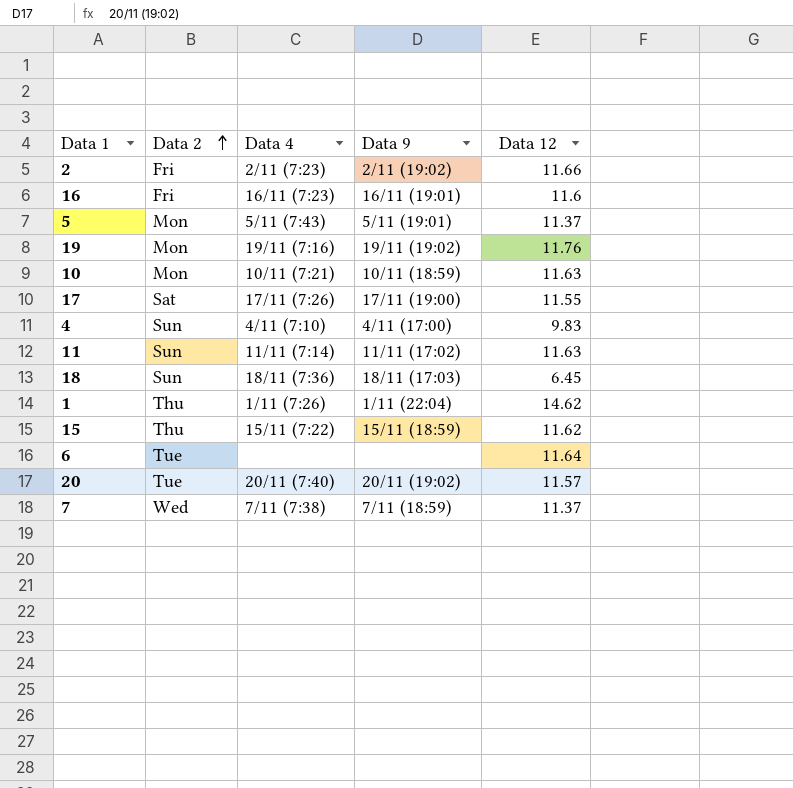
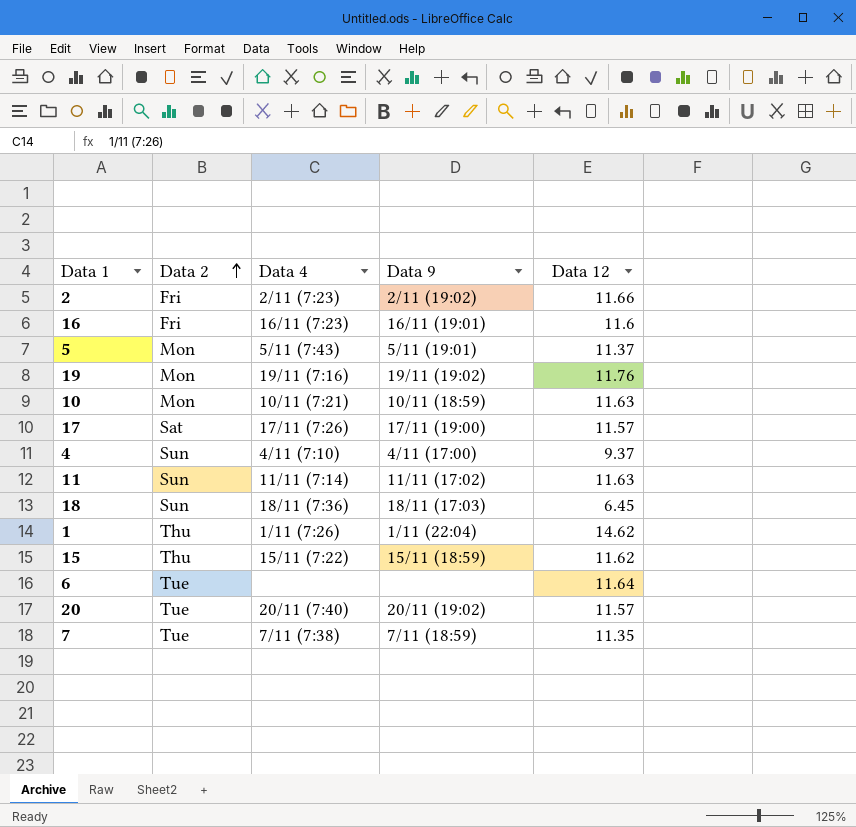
17 | Data 12: 11.55 -> 11.57
4 | Data 12: 9.83 -> 9.37
7 | Data 2: Wed -> Tue
7 | Data 12: 11.37 -> 11.35

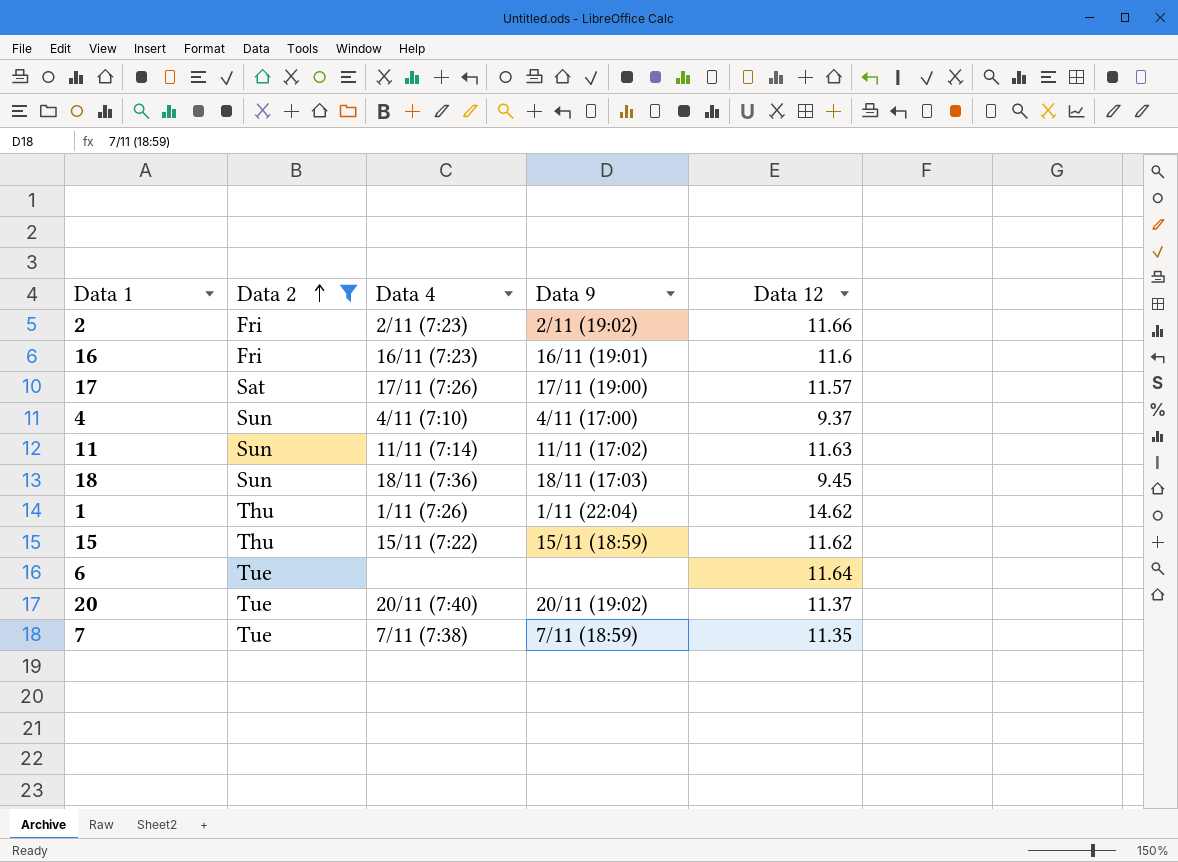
filter: none -> Data 2 != Mon
18 | Data 12: 6.45 -> 9.45
20 | Data 12: 11.57 -> 11.37

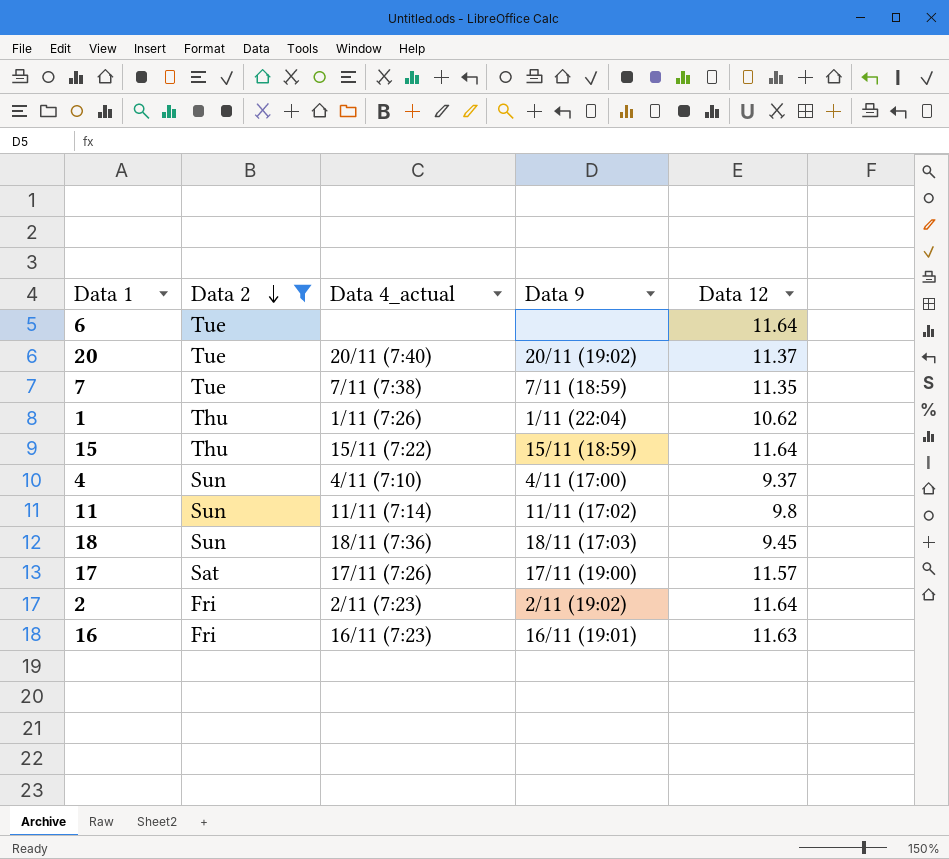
row order: Data 2 ascending -> Data 2 descending
column name: Data 4 -> Data 4_actual
1 | Data 12: 14.62 -> 10.62
15 | Data 12: 11.62 -> 11.64
11 | Data 12: 11.63 -> 9.8
2 | Data 12: 11.66 -> 11.64
16 | Data 12: 11.6 -> 11.63

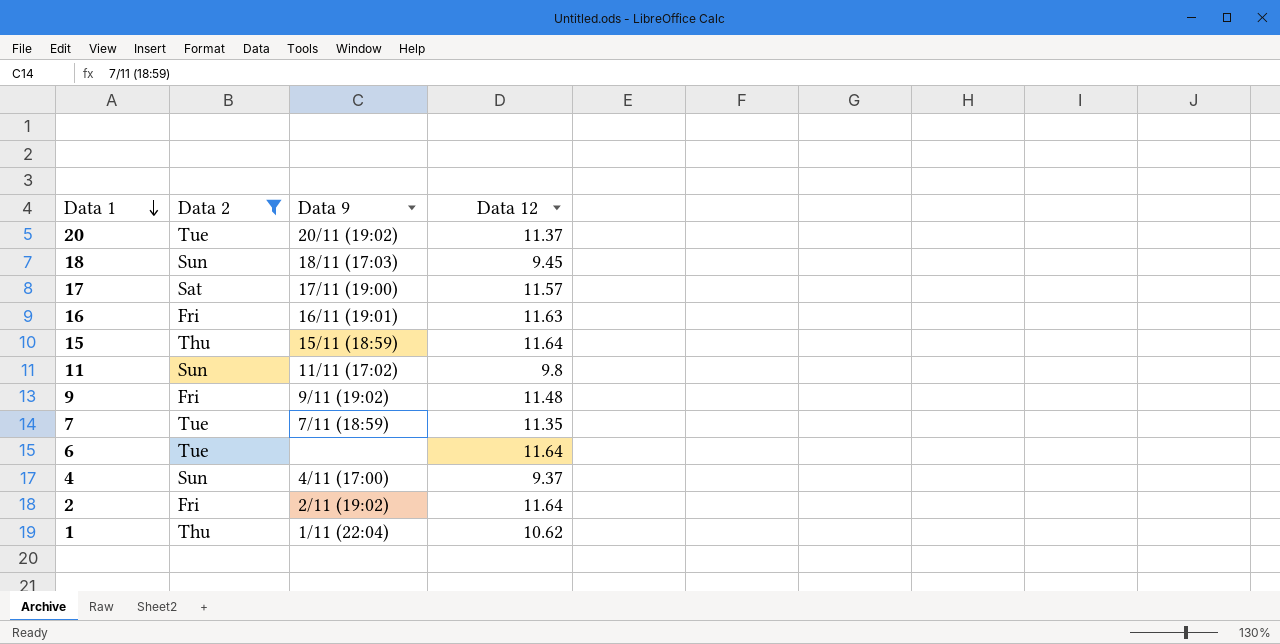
row order: Data 2 descending -> Data 1 descending
column Data 4_actual | position: 3 -> none
row 9: none -> Fri | 9/11 (19:02) | 11.48

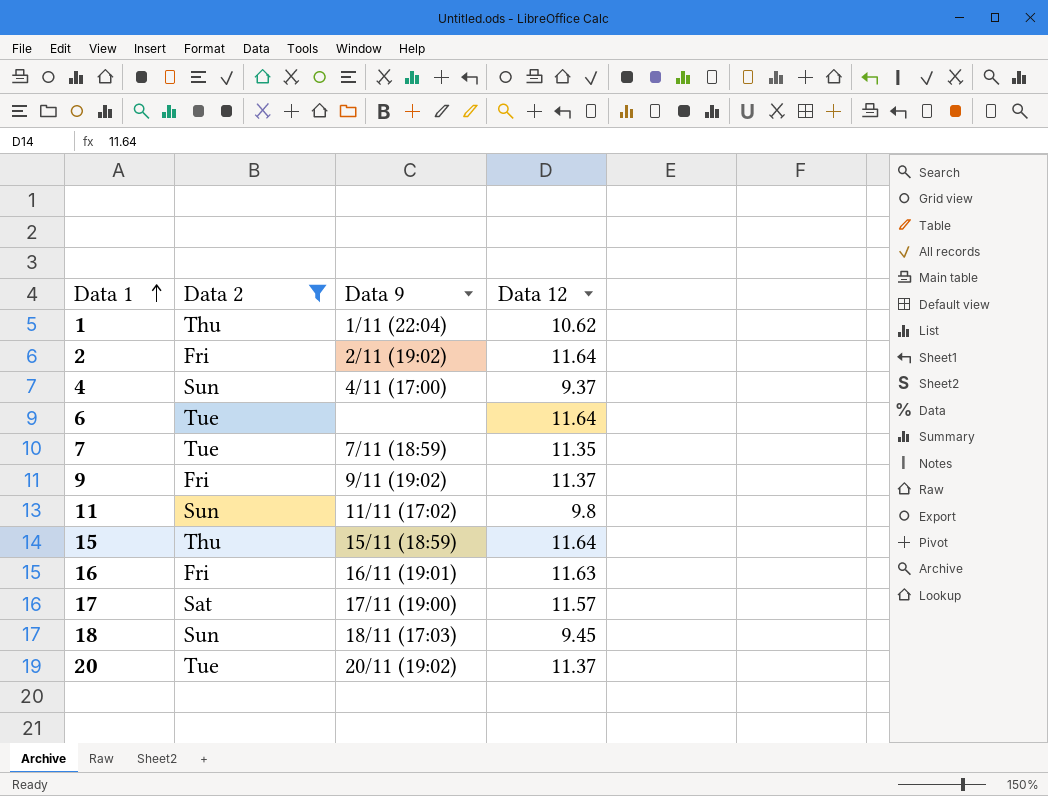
row order: Data 1 descending -> Data 1 ascending
9 | Data 12: 11.48 -> 11.37

